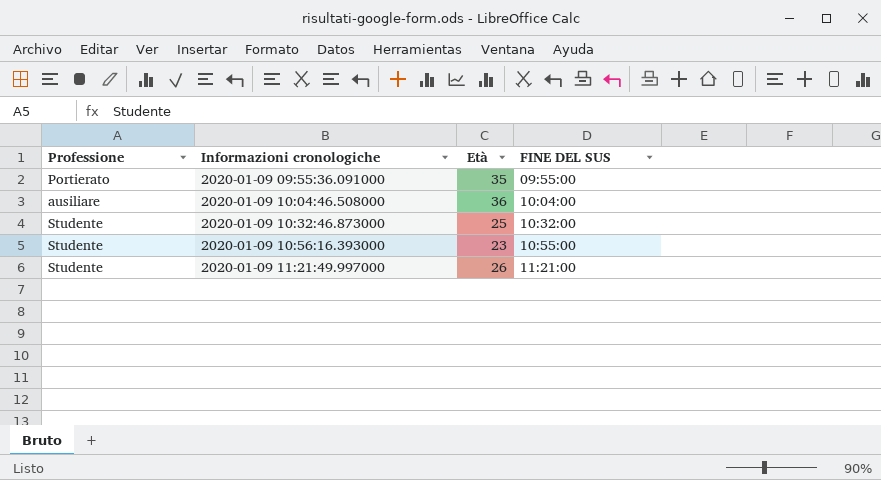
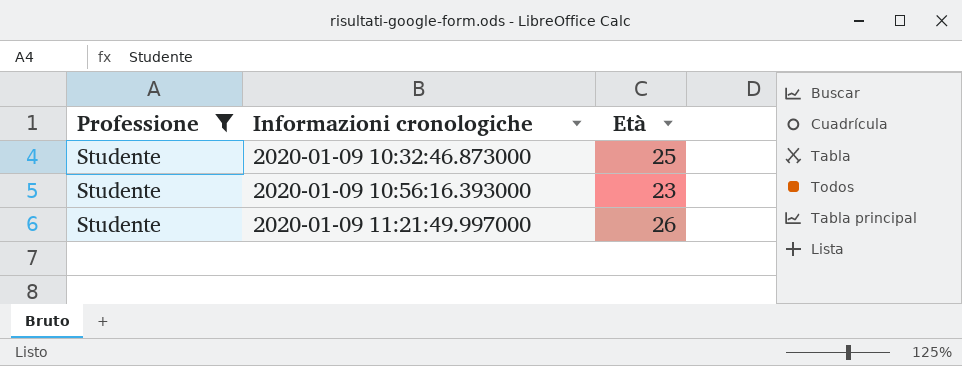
filter: none -> Professione = Studente
column FINE DEL SUS | position: 4 -> none

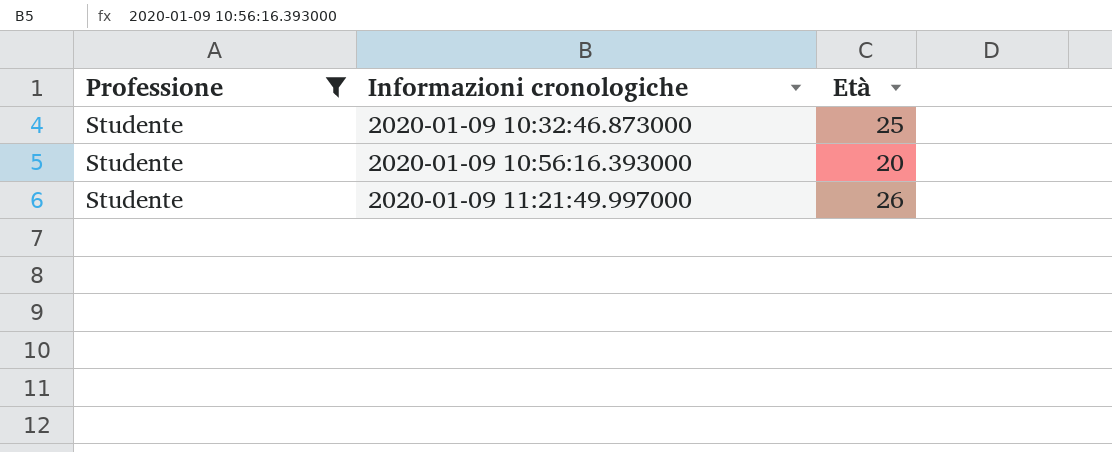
2020-01-09 10:56:16.393000 | Età: 23 -> 20

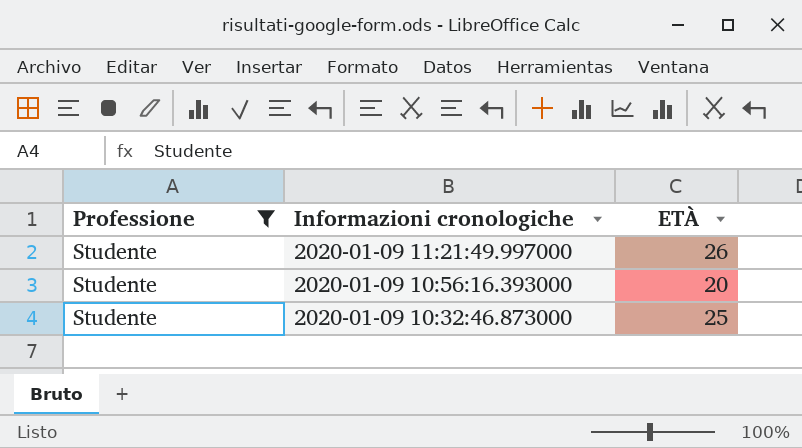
row order: Informazioni cronologiche ascending -> Informazioni cronologiche descending
column name: Età -> ETÀ

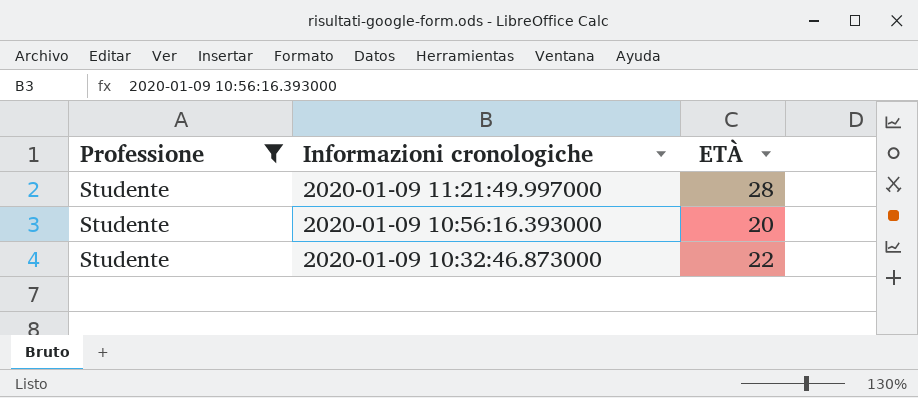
2020-01-09 11:21:49.997000 | ETÀ: 26 -> 28
2020-01-09 10:32:46.873000 | ETÀ: 25 -> 22

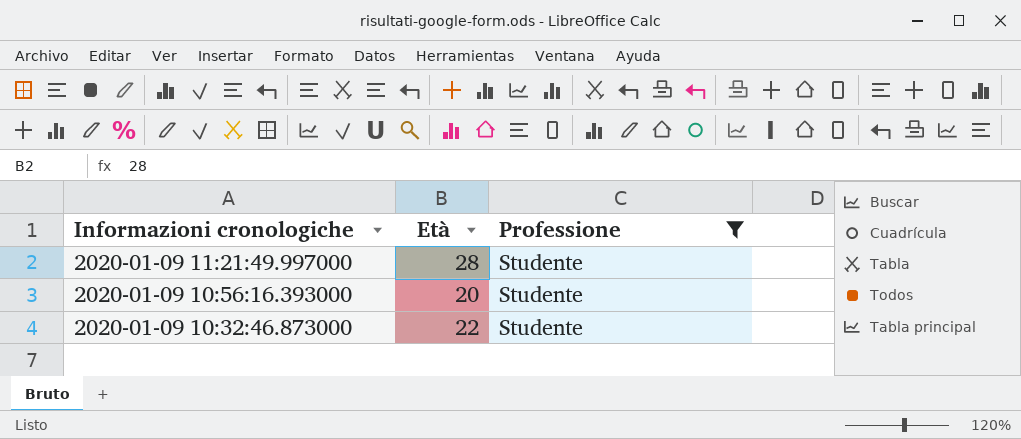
column name: ETÀ -> Età
column Professione | position: 1 -> 3

